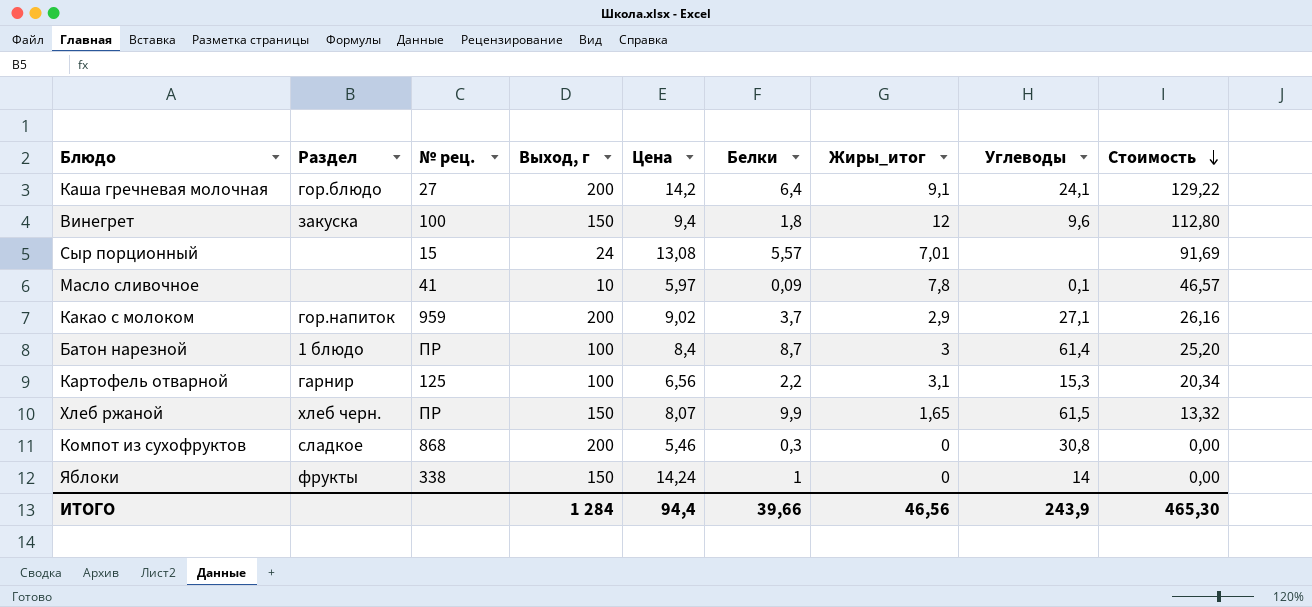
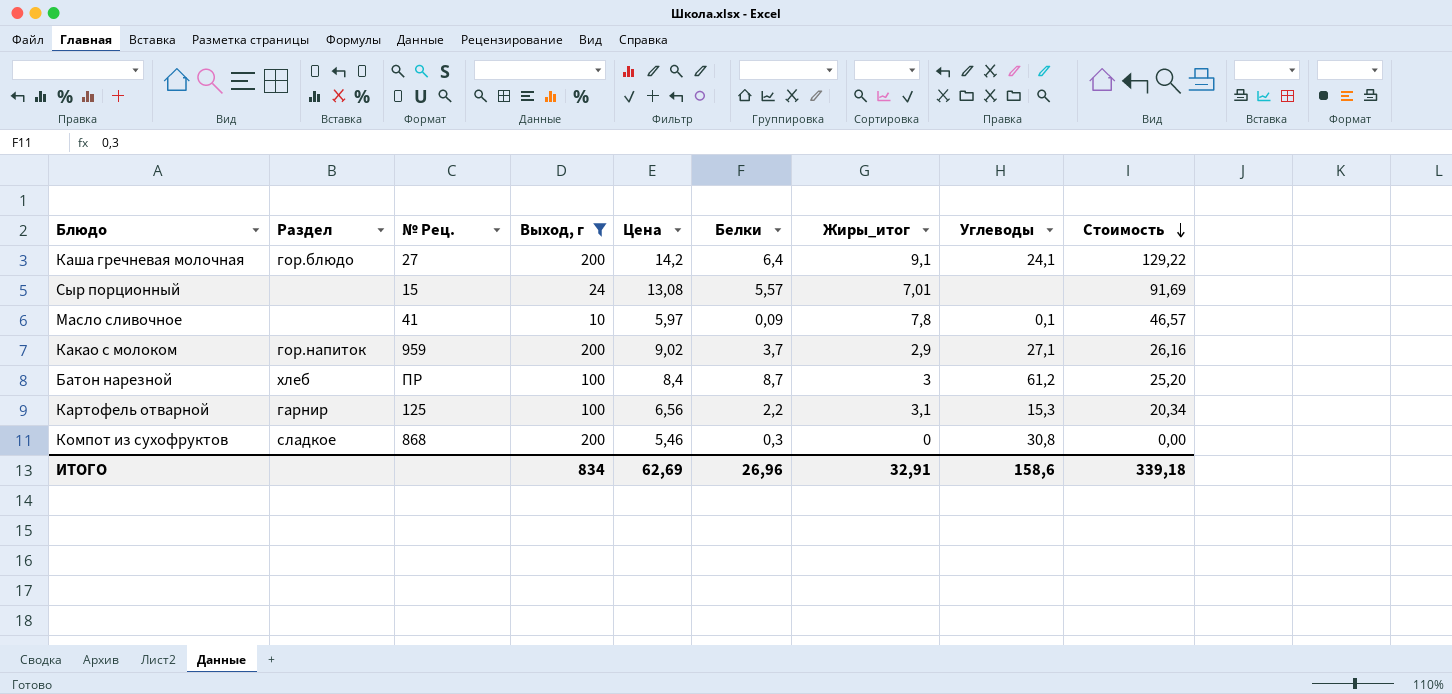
filter: none -> Выход, г != 150
column name: № рец. -> № Рец.
Батон нарезной | Раздел: 1 блюдо -> хлеб
Батон нарезной | Углеводы: 61,4 -> 61,2
ИТОГО | Выход, г: 1 284 -> 834
ИТОГО | Цена: 94,4 -> 62,69
ИТОГО | Белки: 39,66 -> 26,96
ИТОГО | Жиры_итог: 46,56 -> 32,91
ИТОГО | Углеводы: 243,9 -> 158,6
ИТОГО | Стоимость: 465,30 -> 339,18

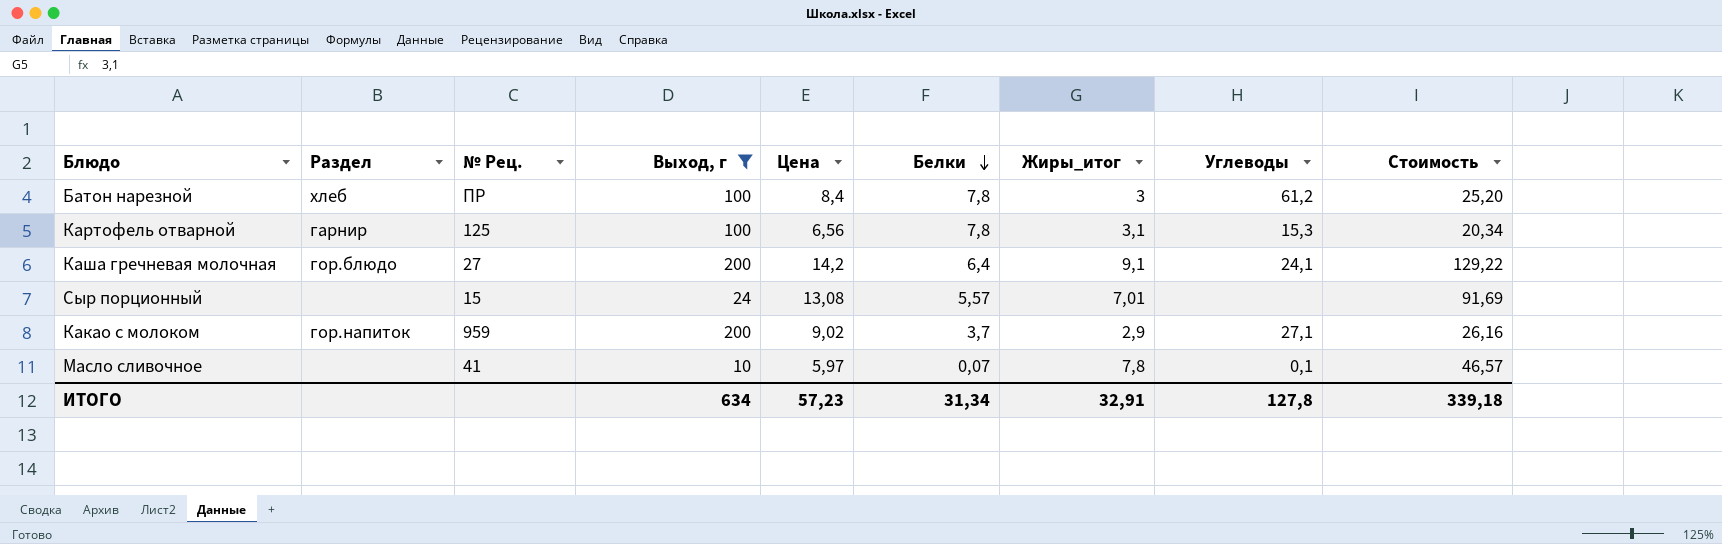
row order: Стоимость descending -> Белки descending
row Компот из сухофруктов: сладкое | 868 | 200 | 5,46 | 0,3 | 0 | 30,8 | 0,00 -> none
Батон нарезной | Белки: 8,7 -> 7,8
Картофель отварной | Белки: 2,2 -> 7,8
Масло сливочное | Белки: 0,09 -> 0,07
ИТОГО | Выход, г: 834 -> 634
ИТОГО | Цена: 62,69 -> 57,23
ИТОГО | Белки: 26,96 -> 31,34
ИТОГО | Углеводы: 158,6 -> 127,8

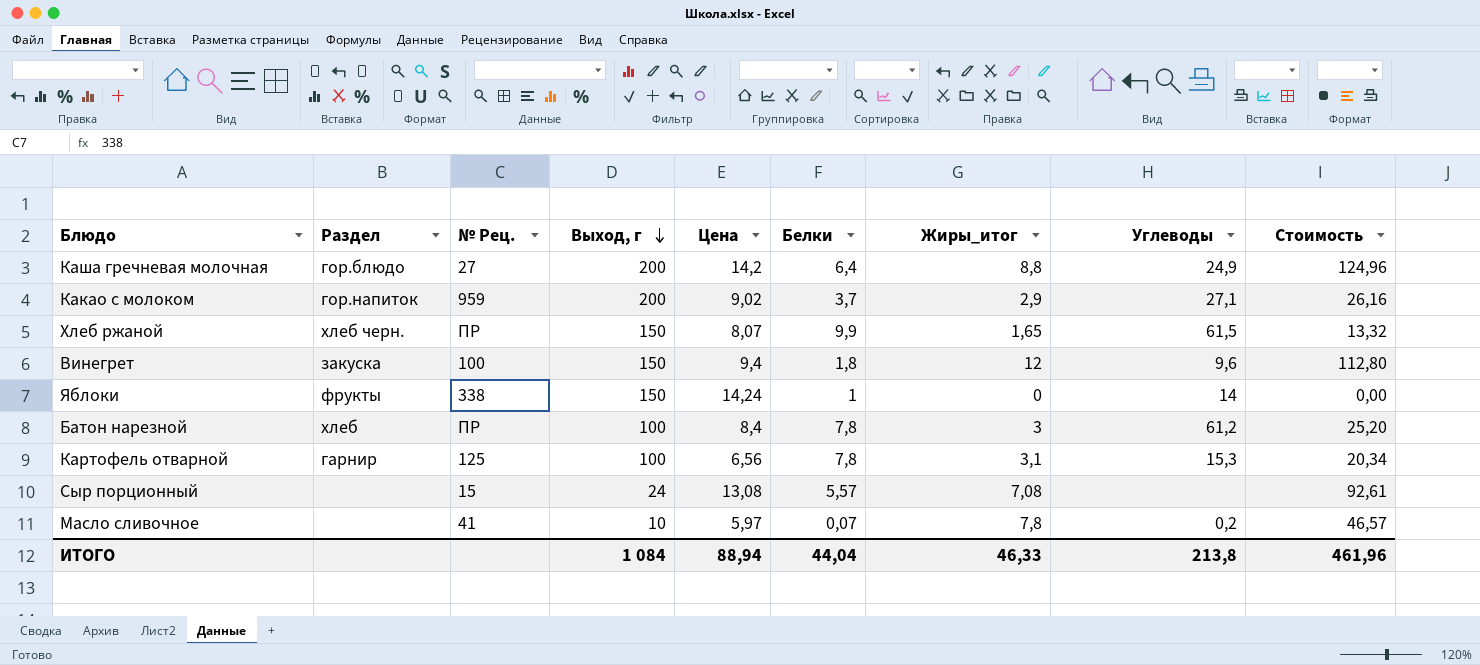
filter: Выход, г != 150 -> none
row order: Белки descending -> Выход, г descending
Каша гречневая молочная | Жиры_итог: 9,1 -> 8,8
Каша гречневая молочная | Углеводы: 24,1 -> 24,9
Каша гречневая молочная | Стоимость: 129,22 -> 124,96
Сыр порционный | Жиры_итог: 7,01 -> 7,08
Сыр порционный | Стоимость: 91,69 -> 92,61
Масло сливочное | Углеводы: 0,1 -> 0,2
ИТОГО | Выход, г: 634 -> 1 084
ИТОГО | Цена: 57,23 -> 88,94
ИТОГО | Белки: 31,34 -> 44,04
ИТОГО | Жиры_итог: 32,91 -> 46,33
ИТОГО | Углеводы: 127,8 -> 213,8
ИТОГО | Стоимость: 339,18 -> 461,96

